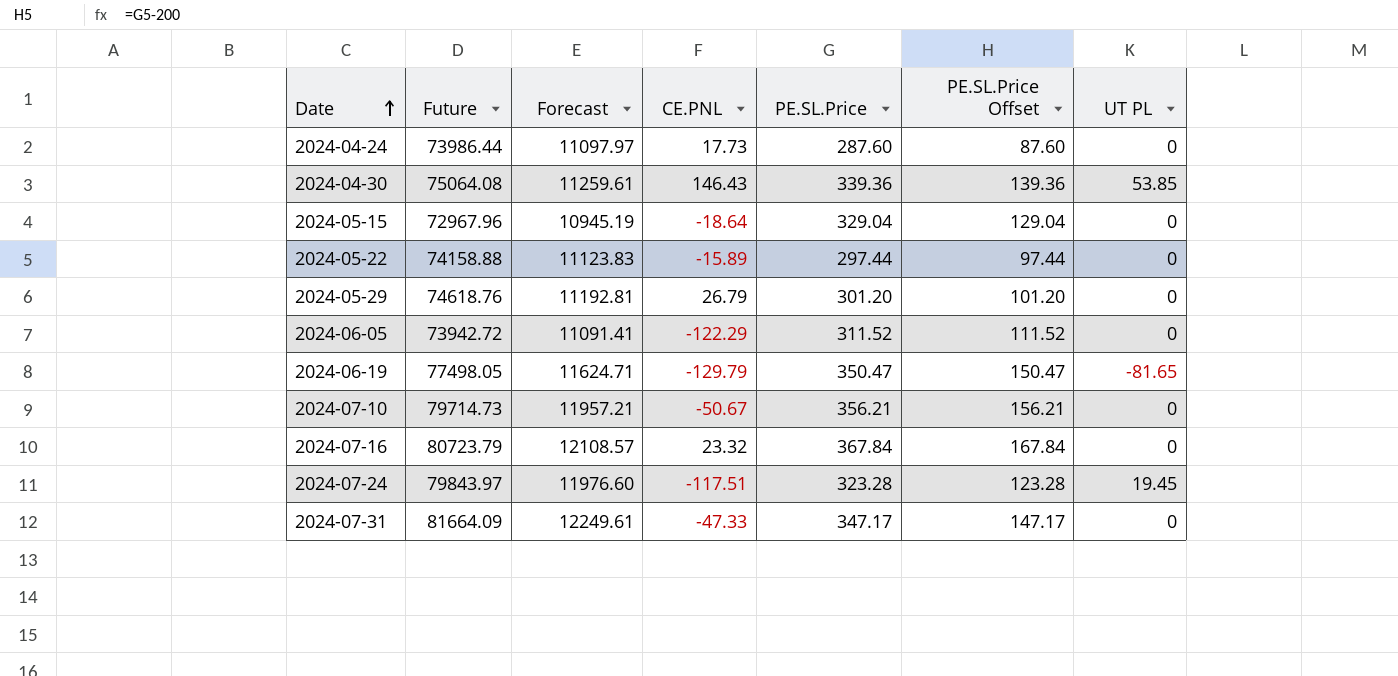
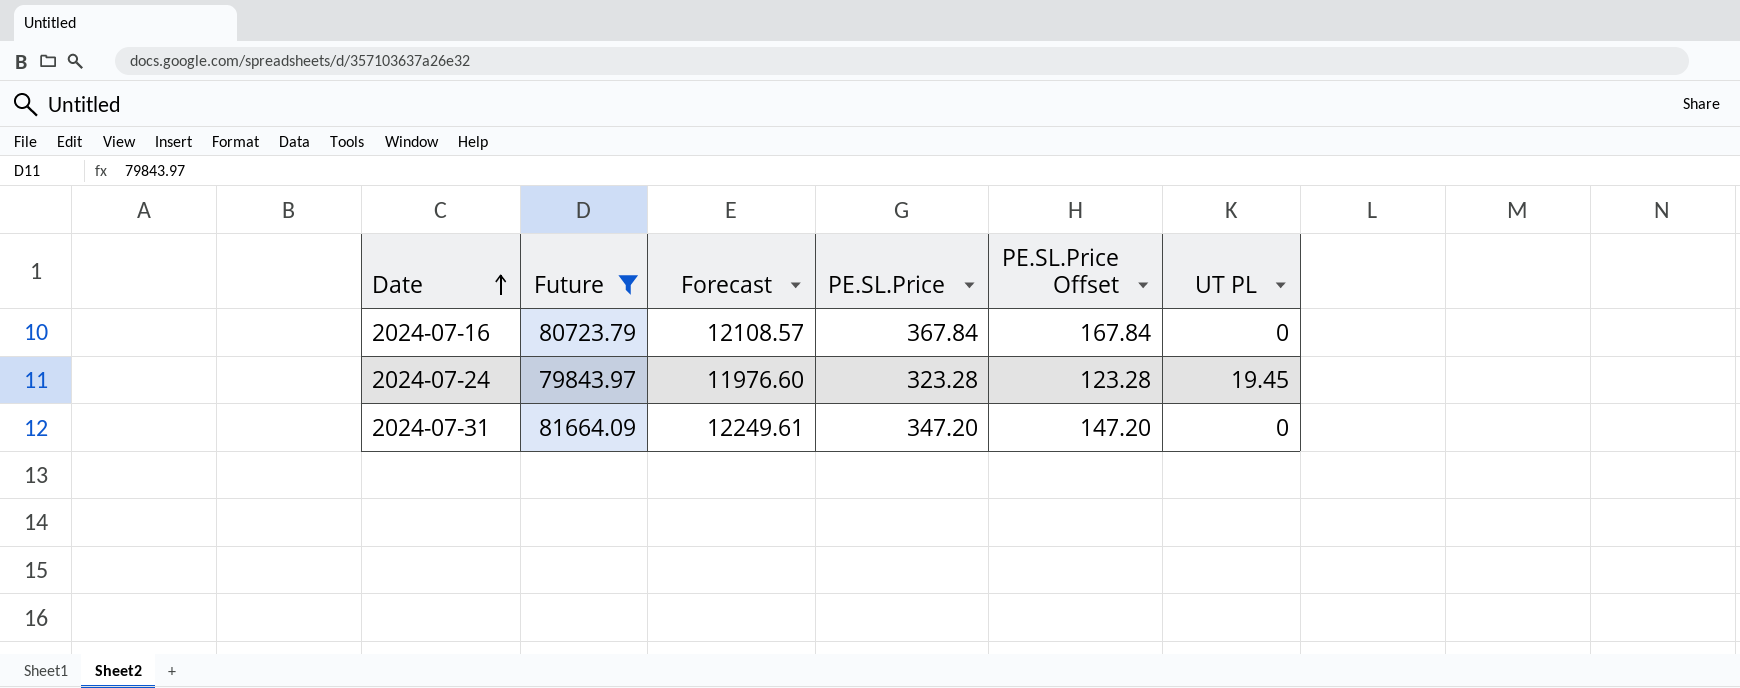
filter: none -> Future >= 79843.97
column CE.PNL | position: 4 -> none
2024-07-31 | PE.SL.Price: 347.17 -> 347.20
2024-07-31 | PE.SL.Price Offset: 147.17 -> 147.20

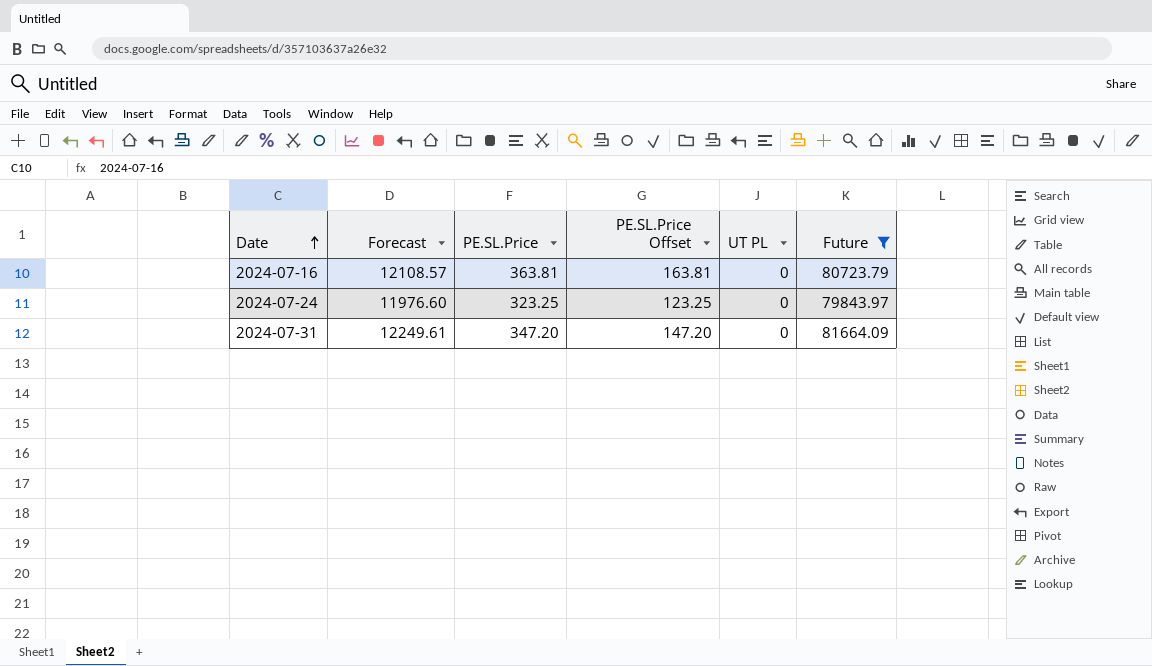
column Future | position: 2 -> 6
2024-07-16 | PE.SL.Price: 367.84 -> 363.81
2024-07-16 | PE.SL.Price Offset: 167.84 -> 163.81
2024-07-24 | PE.SL.Price: 323.28 -> 323.25
2024-07-24 | PE.SL.Price Offset: 123.28 -> 123.25
2024-07-24 | UT PL: 19.45 -> 0

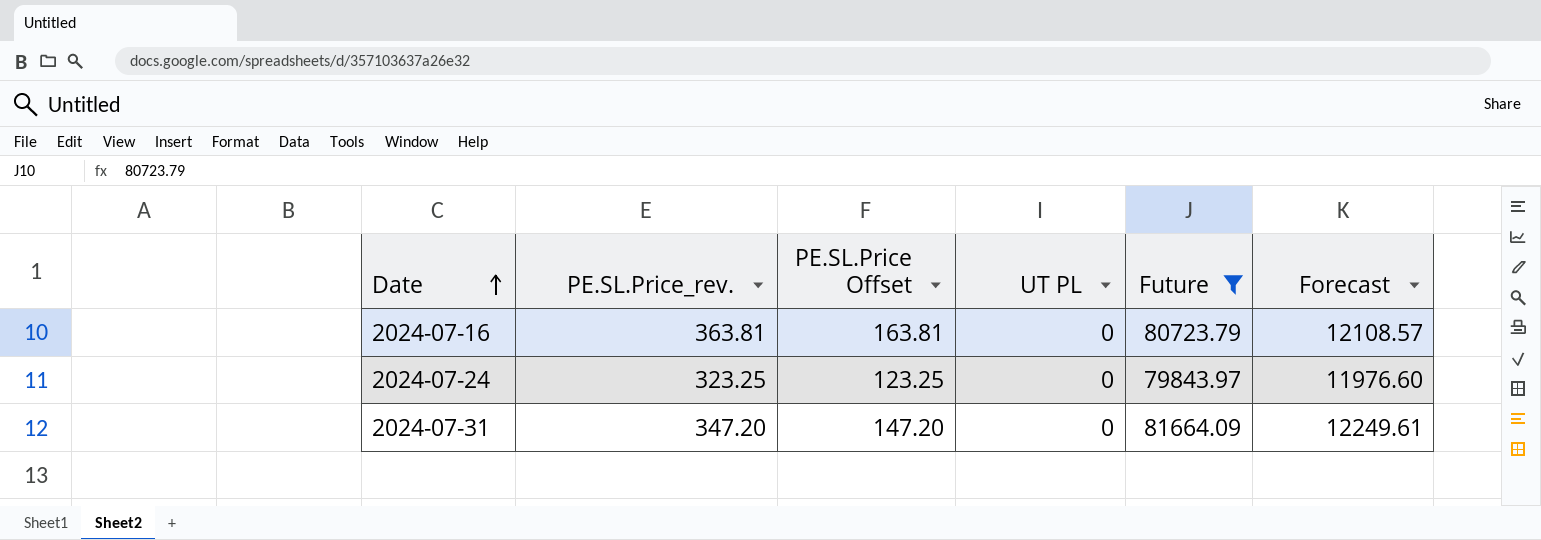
column name: PE.SL.Price -> PE.SL.Price_rev.
column Forecast | position: 2 -> 6

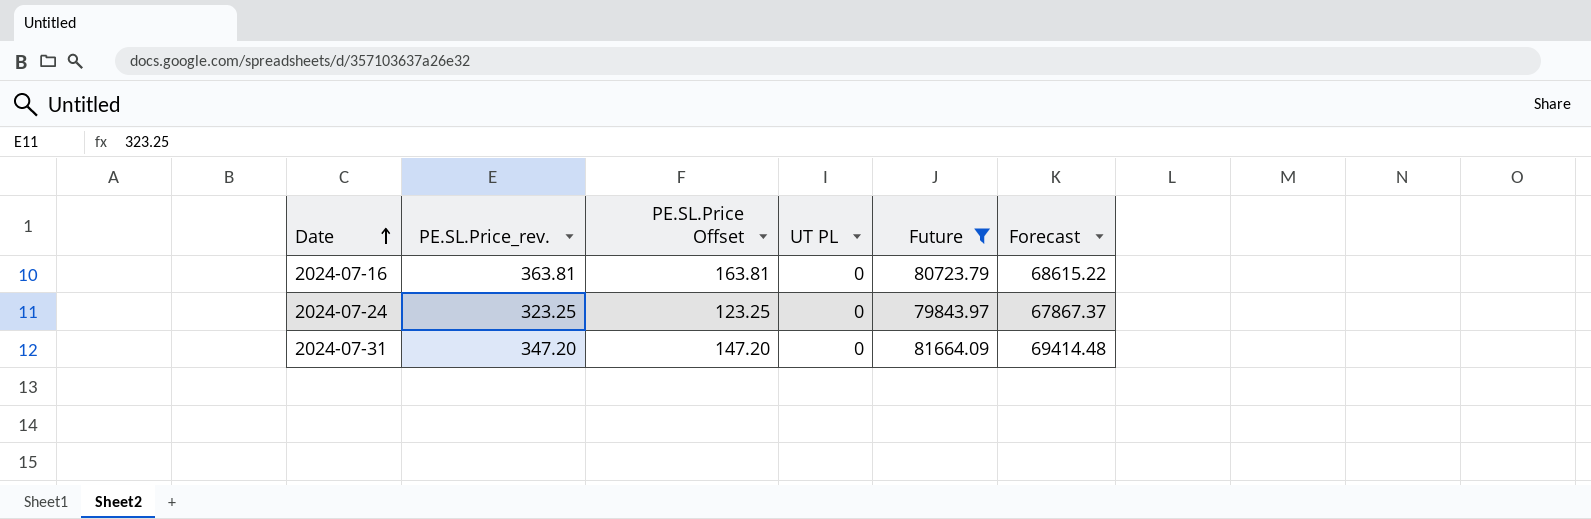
column Forecast | formula: [Future] * 0.15 -> [Future] * 0.85

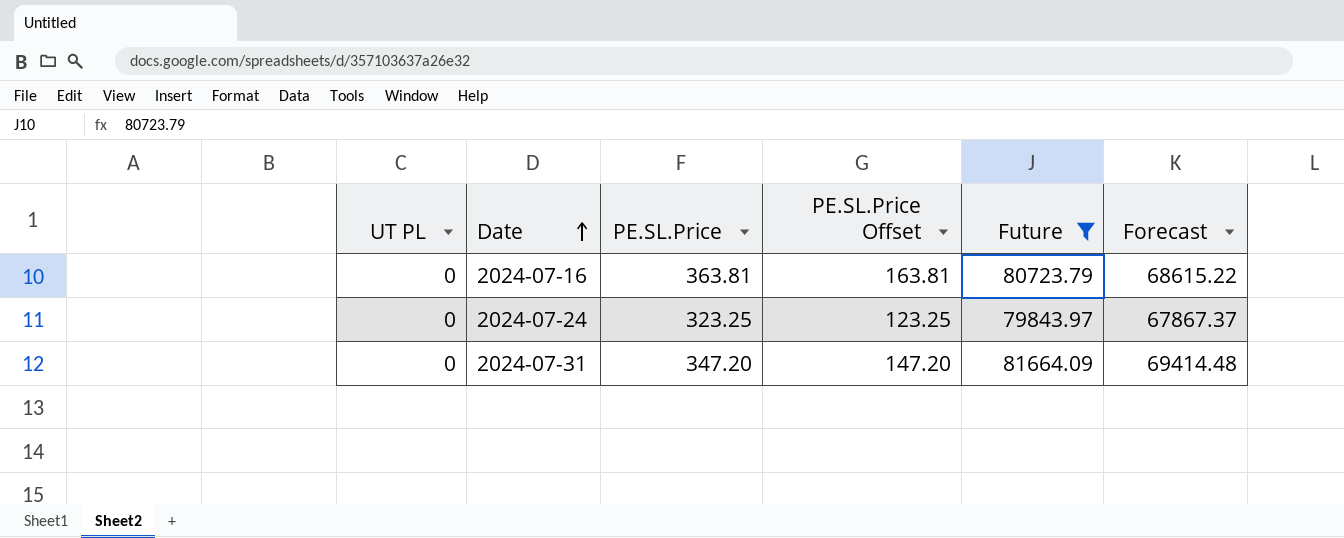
column UT PL | position: 4 -> 1
column name: PE.SL.Price_rev. -> PE.SL.Price

